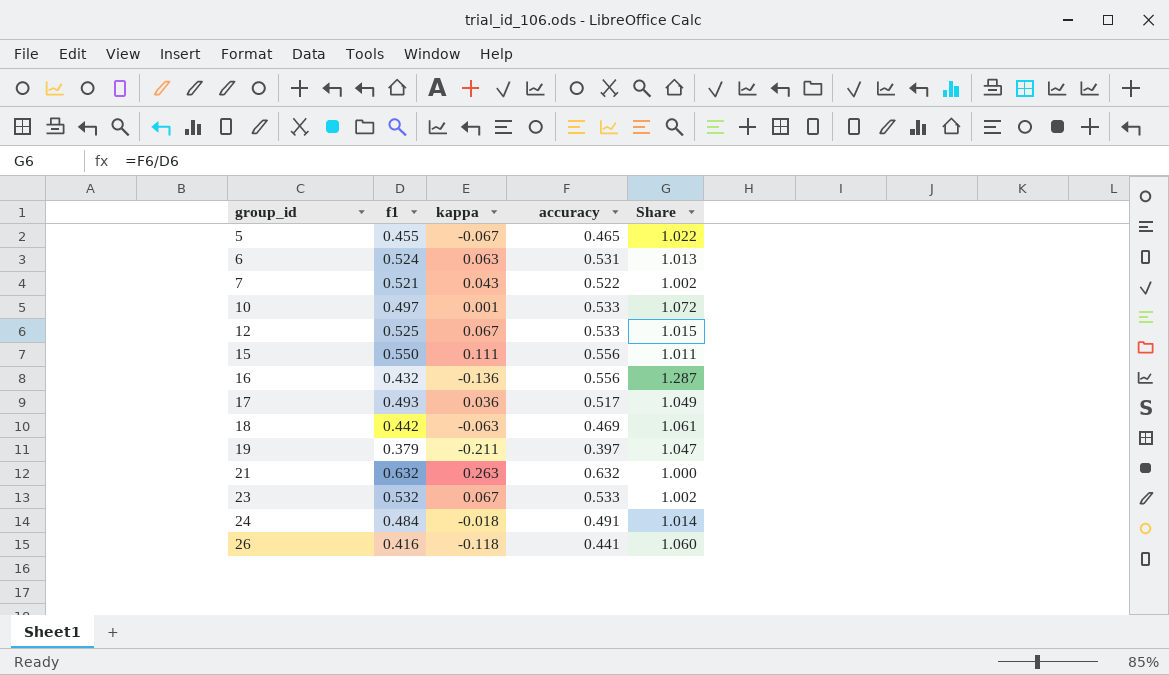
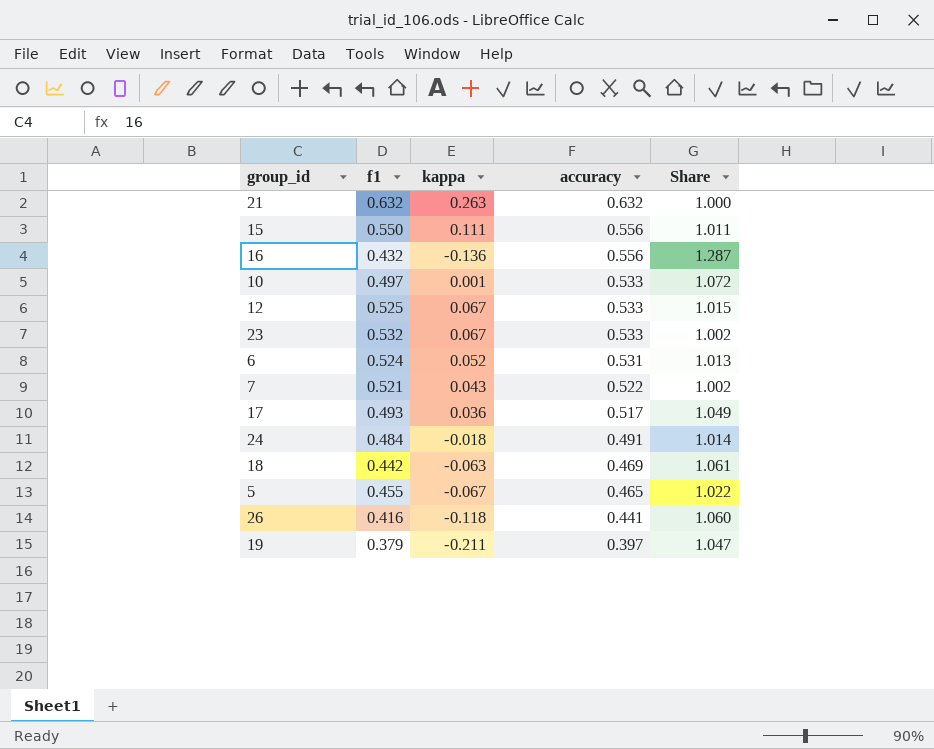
row order: group_id ascending -> accuracy descending
6 | kappa: 0.063 -> 0.052

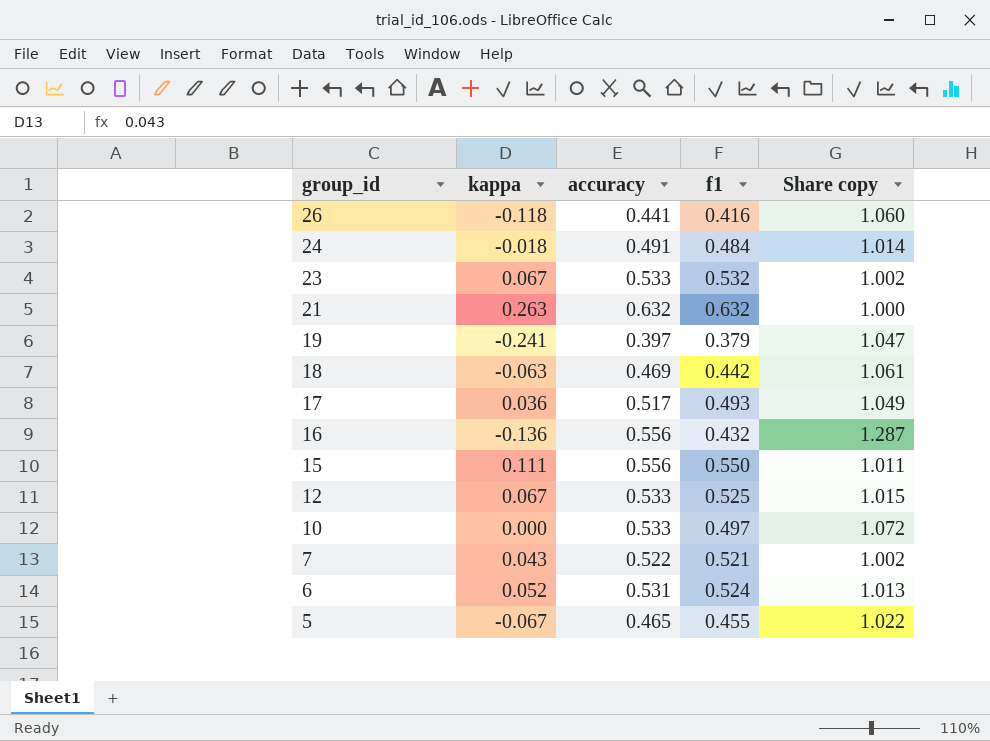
row order: accuracy descending -> group_id descending
column f1 | position: 2 -> 4
column name: Share -> Share copy
19 | kappa: -0.211 -> -0.241
10 | kappa: 0.001 -> 0.000

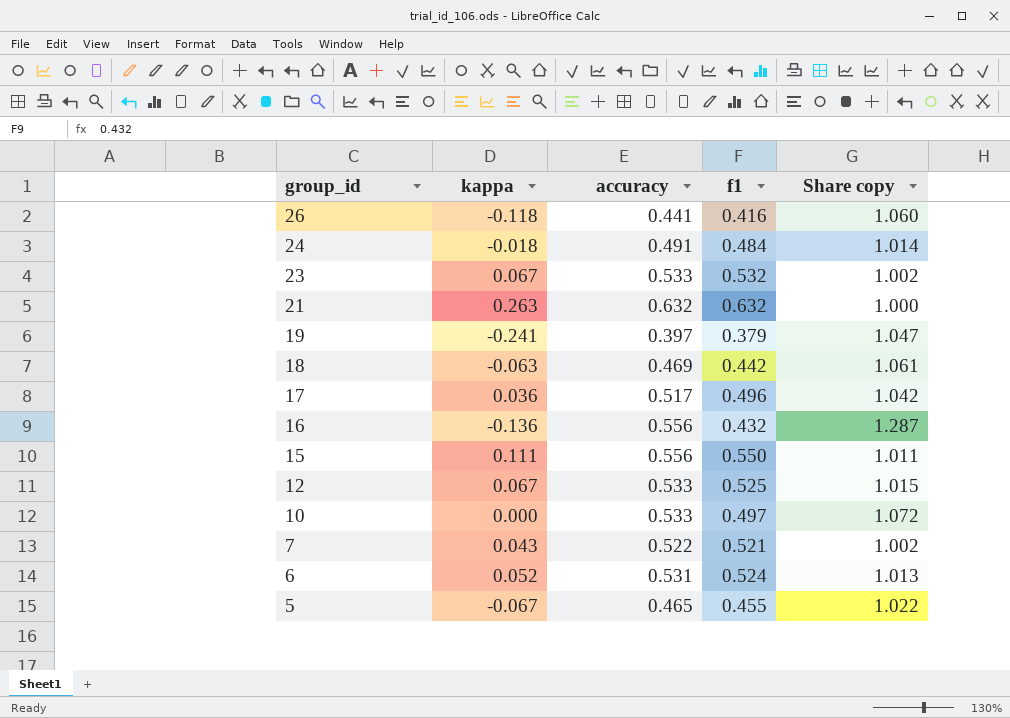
17 | f1: 0.493 -> 0.496
17 | Share copy: 1.049 -> 1.042

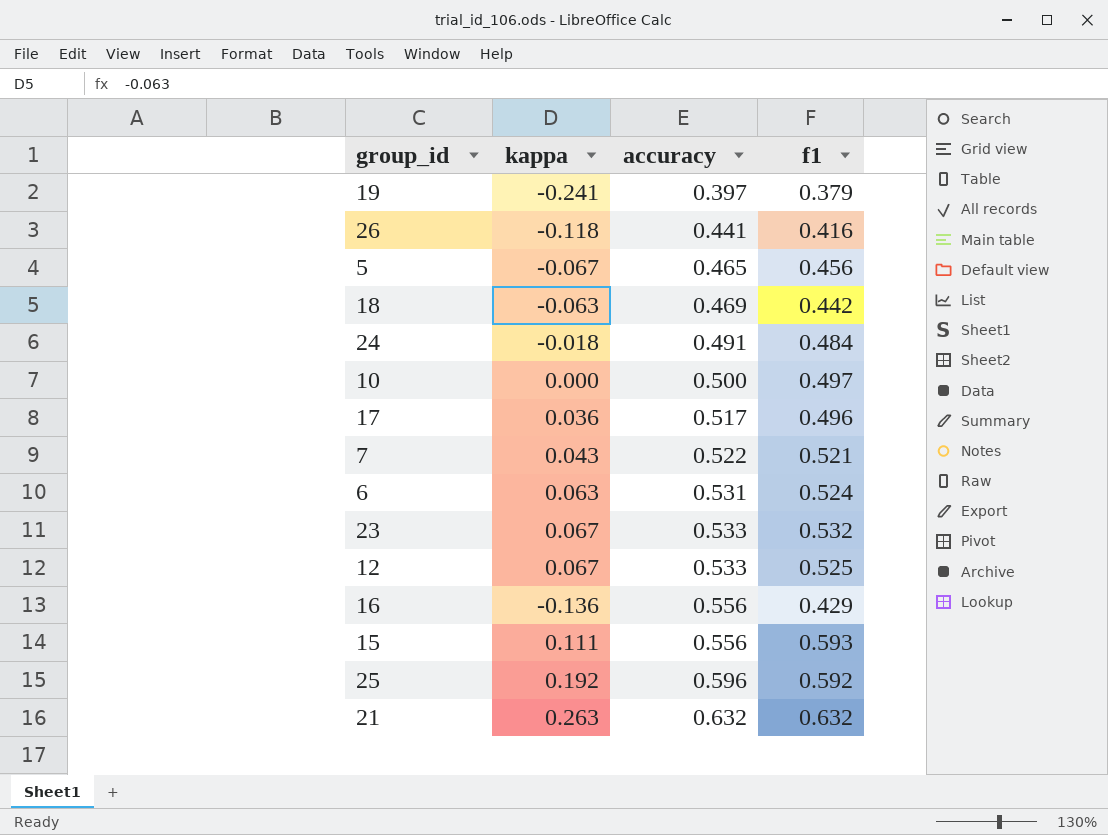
row order: group_id descending -> accuracy ascending
column Share copy | formula: [accuracy] / [f1] -> none
5 | f1: 0.455 -> 0.456
10 | accuracy: 0.533 -> 0.500
6 | kappa: 0.052 -> 0.063
16 | f1: 0.432 -> 0.429
15 | f1: 0.550 -> 0.593
row 25: none -> 0.192 | 0.596 | 0.592

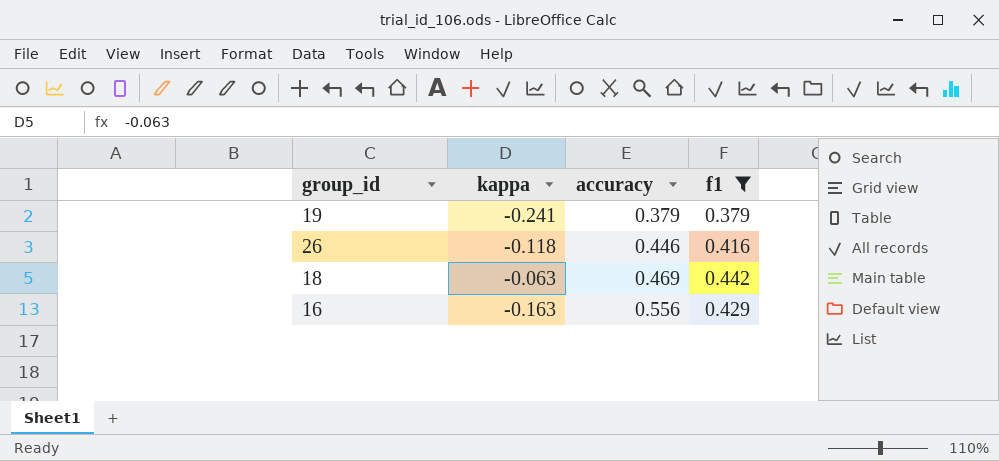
filter: none -> f1 <= 0.442
19 | accuracy: 0.397 -> 0.379
26 | accuracy: 0.441 -> 0.446
16 | kappa: -0.136 -> -0.163

